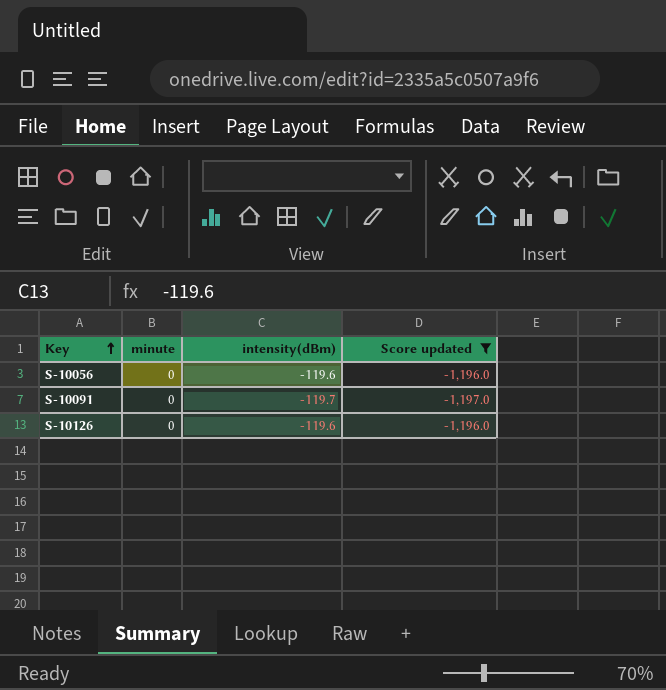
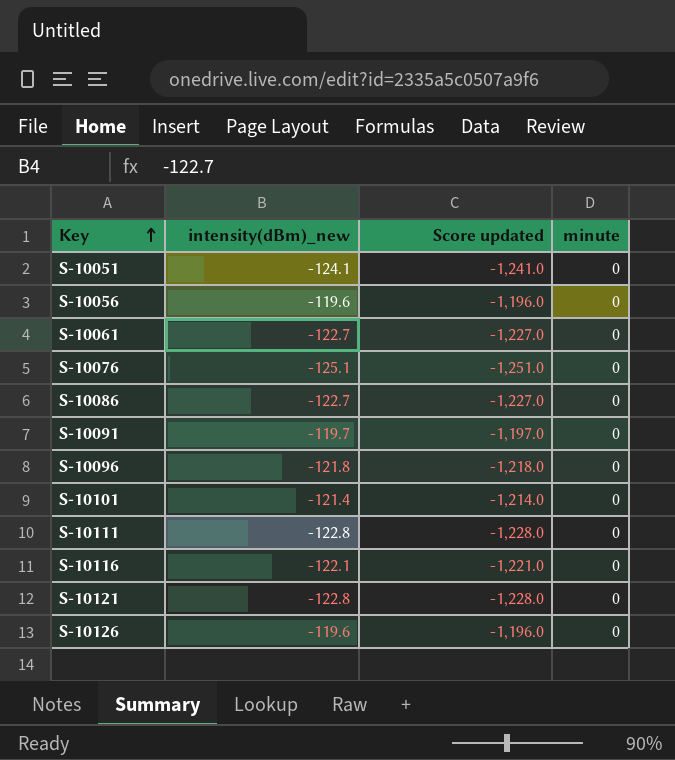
filter: Score updated >= -1,197.0 -> none
column name: intensity(dBm) -> intensity(dBm)_new
column minute | position: 2 -> 4

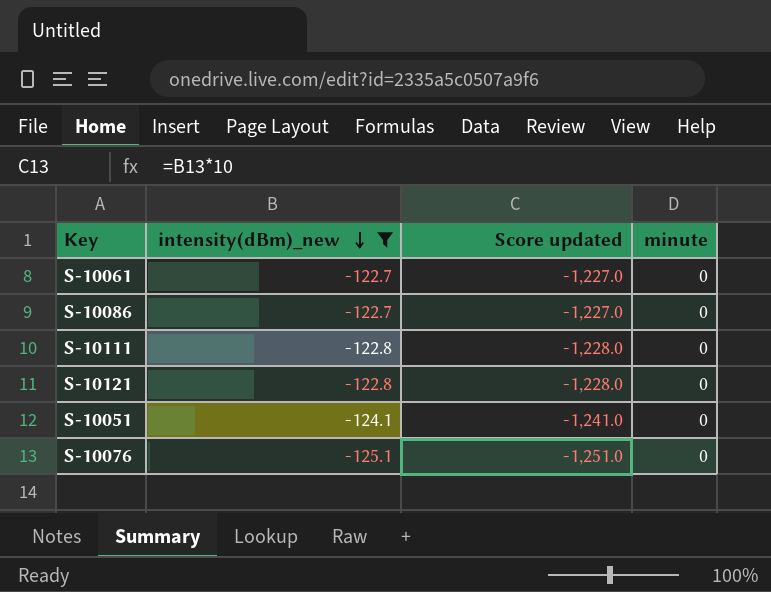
filter: none -> intensity(dBm)_new <= -122.7
row order: Key ascending -> intensity(dBm)_new descending

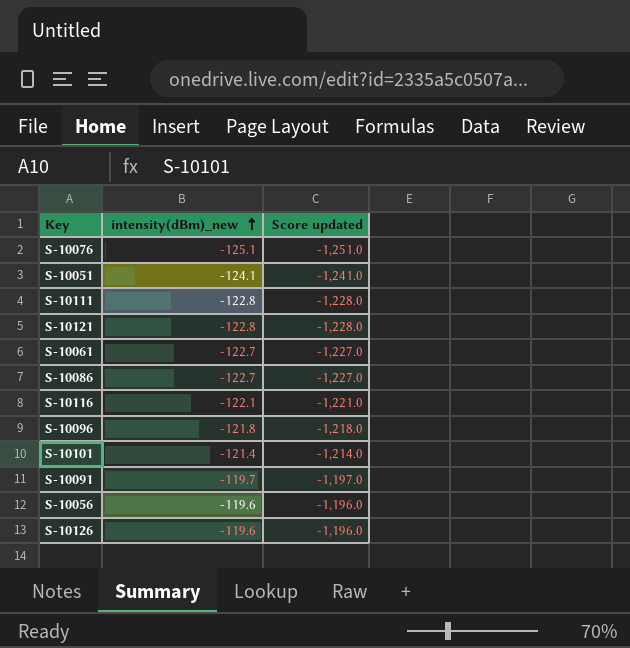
filter: intensity(dBm)_new <= -122.7 -> none
row order: intensity(dBm)_new descending -> intensity(dBm)_new ascending
column minute | position: 4 -> none

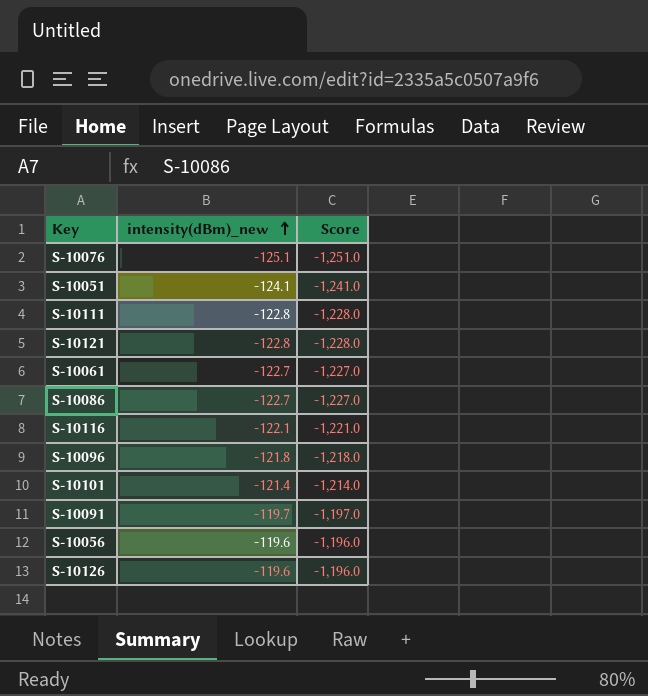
column name: Score updated -> Score

